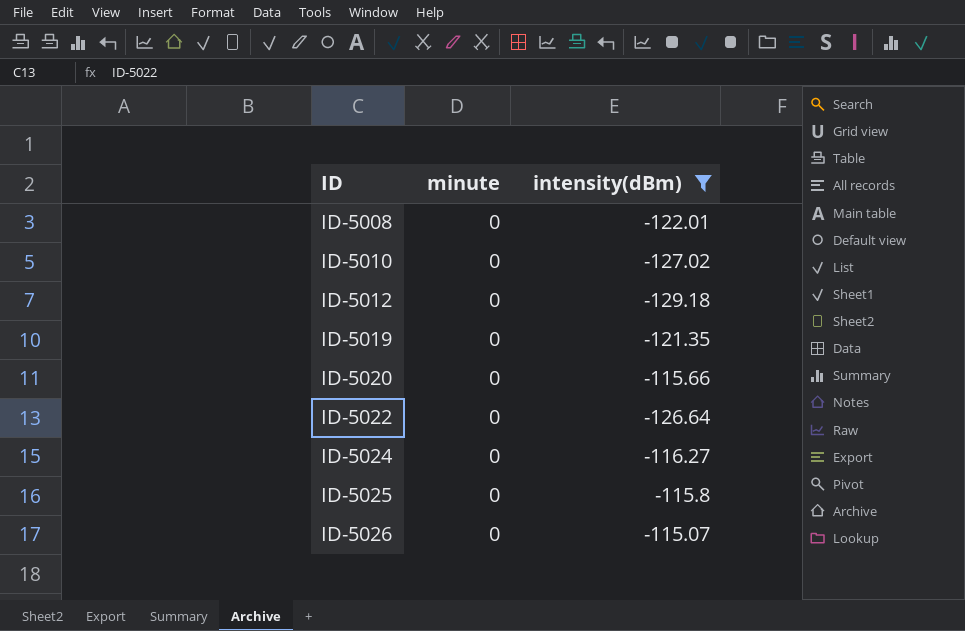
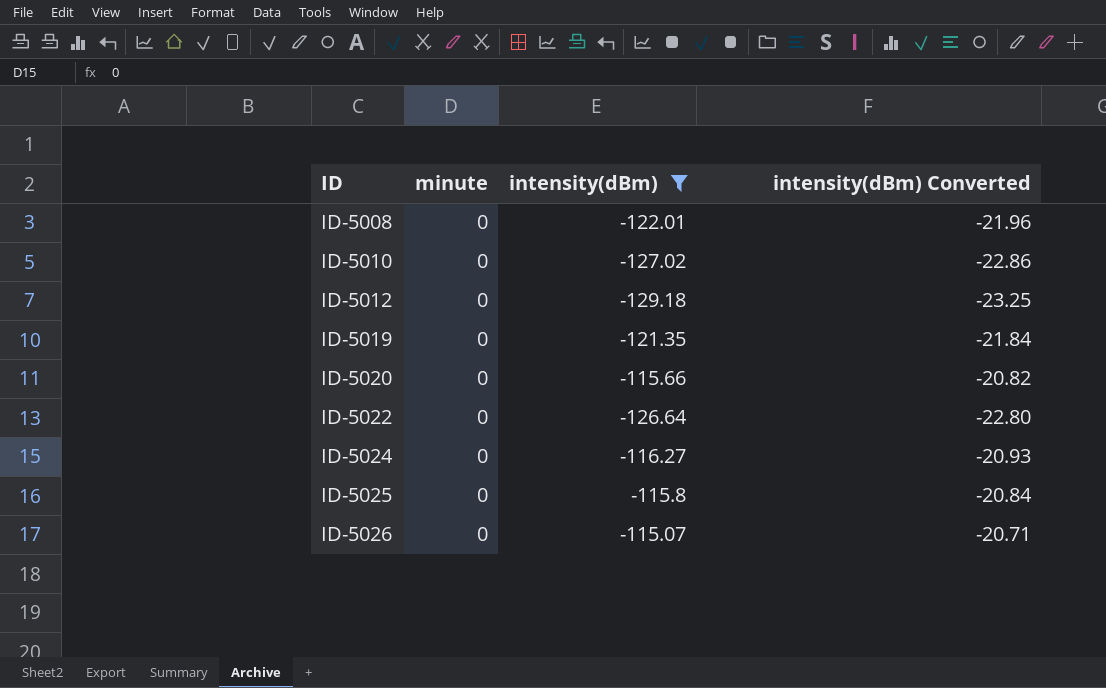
column intensity(dBm) Converted | formula: none -> [intensity(dBm)] * 0.18

